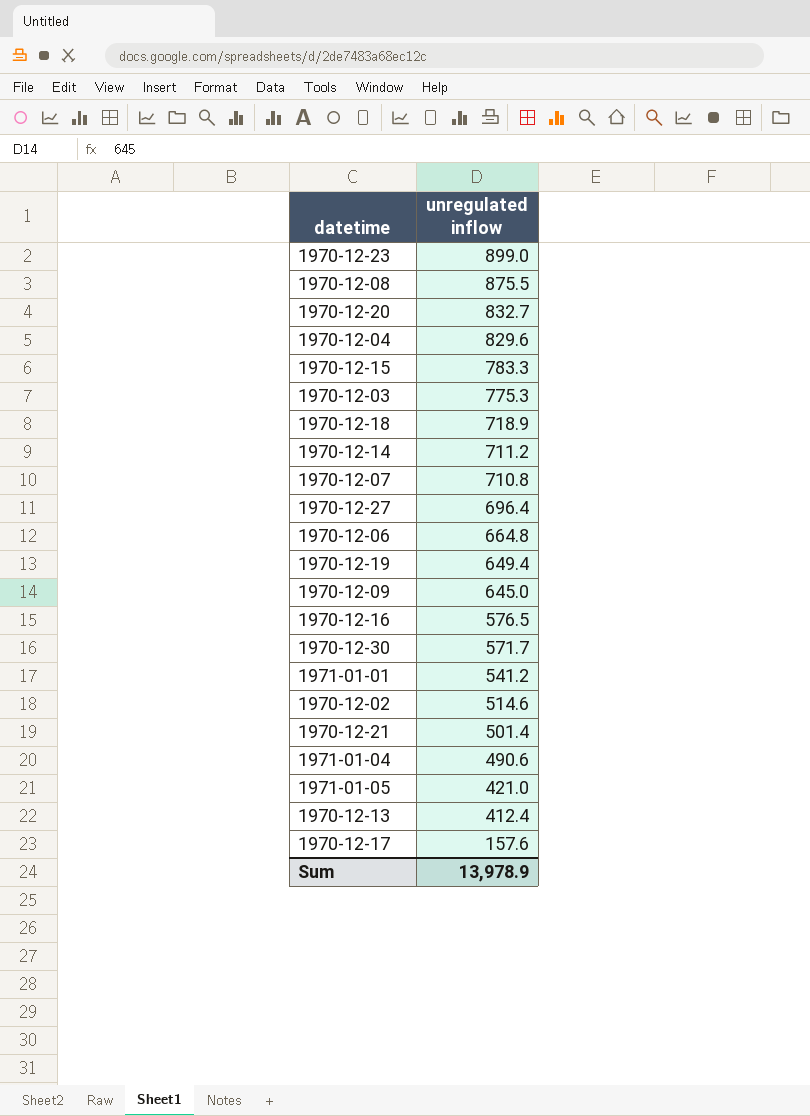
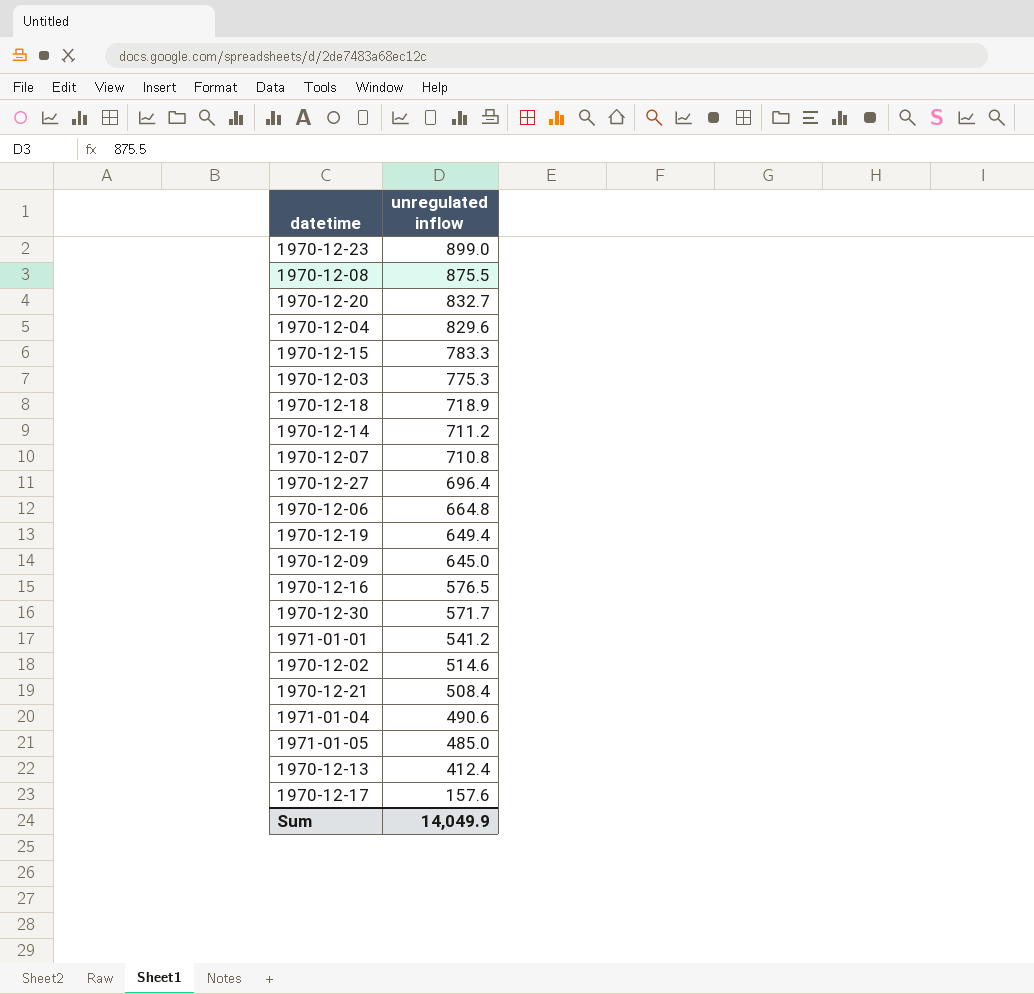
1970-12-21 | unregulated inflow: 501.4 -> 508.4
1971-01-05 | unregulated inflow: 421.0 -> 485.0
Sum | unregulated inflow: 13,978.9 -> 14,049.9

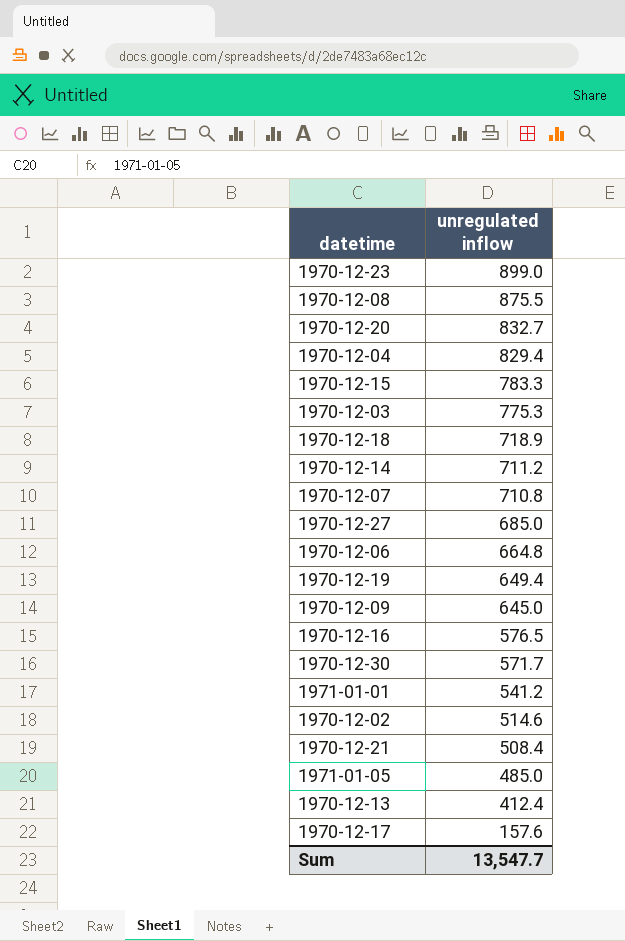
row 1971-01-04: 490.6 -> none
1970-12-04 | unregulated inflow: 829.6 -> 829.4
1970-12-27 | unregulated inflow: 696.4 -> 685.0
Sum | unregulated inflow: 14,049.9 -> 13,547.7

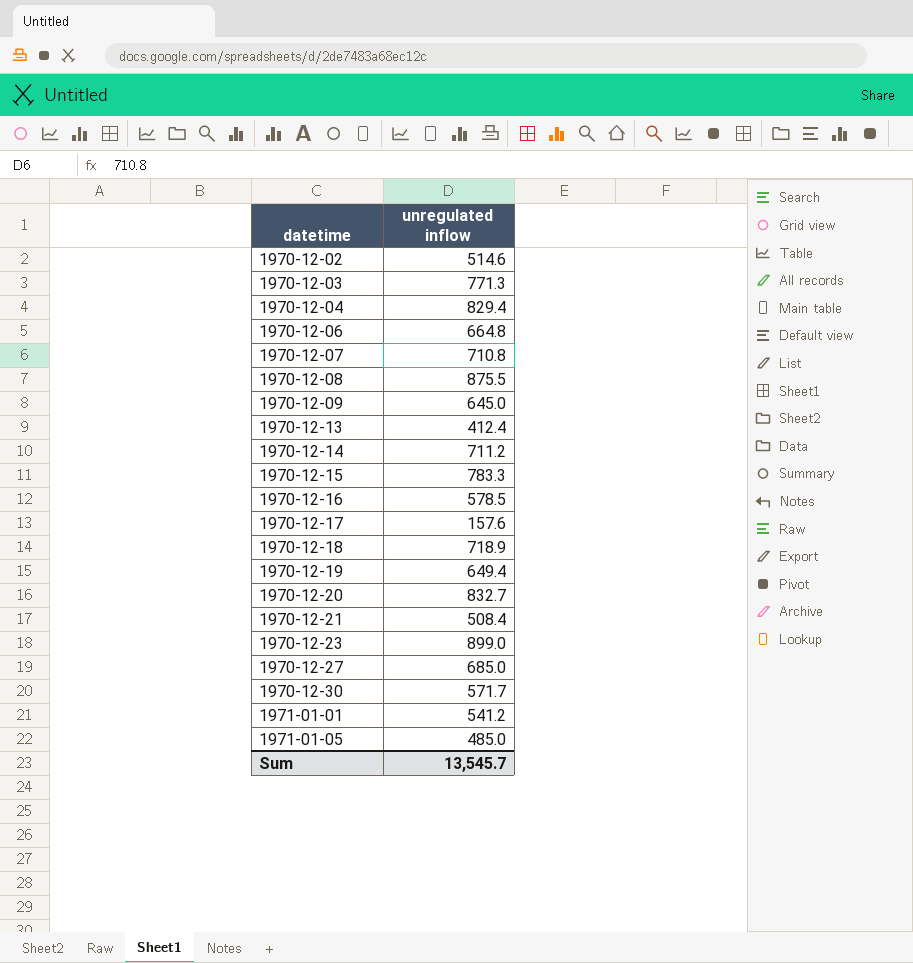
row order: unregulated inflow descending -> datetime ascending
1970-12-03 | unregulated inflow: 775.3 -> 771.3
1970-12-16 | unregulated inflow: 576.5 -> 578.5
Sum | unregulated inflow: 13,547.7 -> 13,545.7

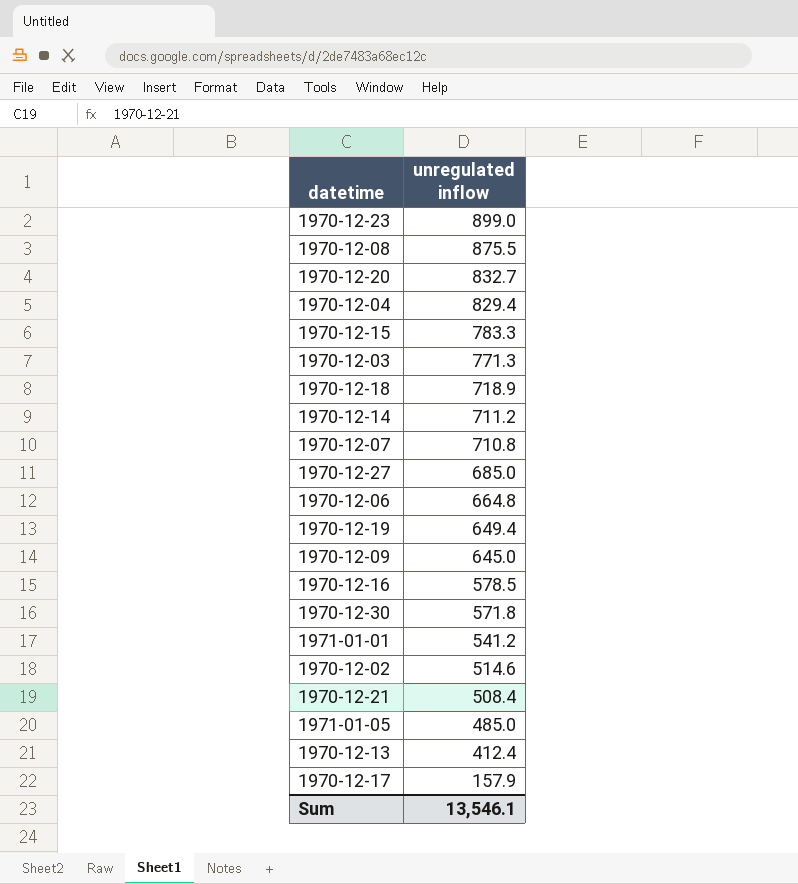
row order: datetime ascending -> unregulated inflow descending
1970-12-30 | unregulated inflow: 571.7 -> 571.8
1970-12-17 | unregulated inflow: 157.6 -> 157.9
Sum | unregulated inflow: 13,545.7 -> 13,546.1

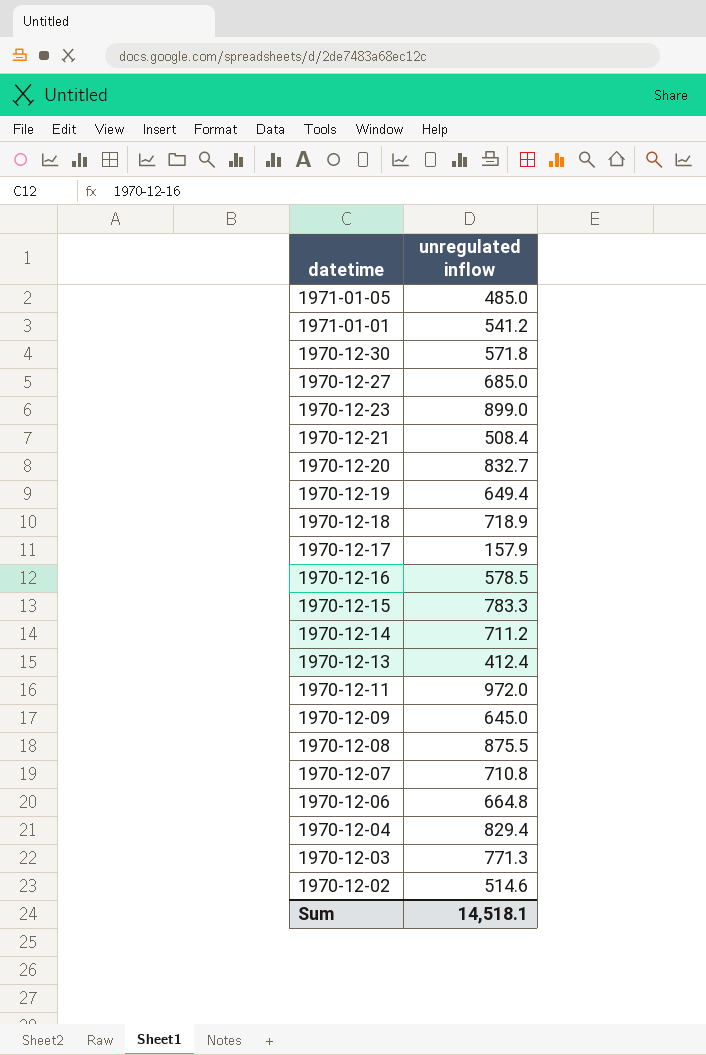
row order: unregulated inflow descending -> datetime descending
row 1970-12-11: none -> 972.0
Sum | unregulated inflow: 13,546.1 -> 14,518.1

